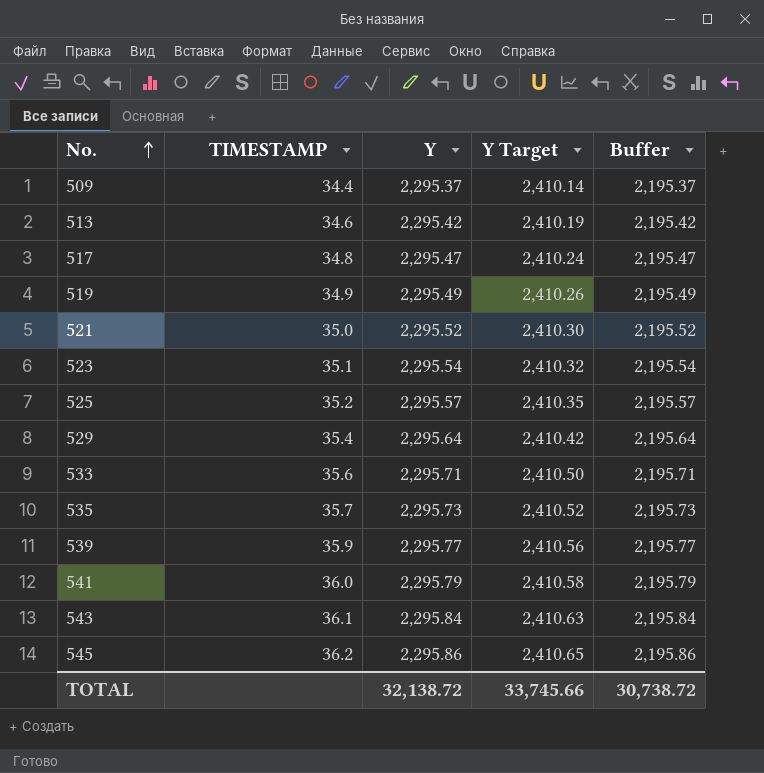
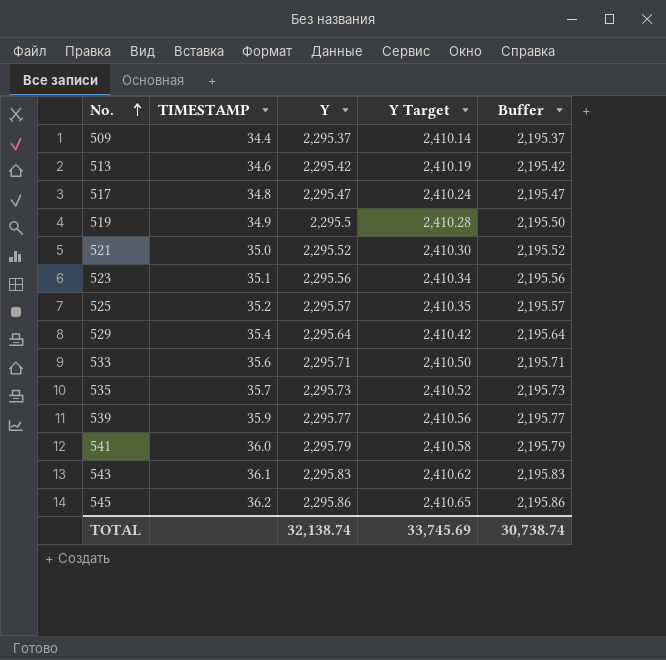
519 | Y: 2,295.49 -> 2,295.5
519 | Y Target: 2,410.26 -> 2,410.28
519 | Buffer: 2,195.49 -> 2,195.50
523 | Y: 2,295.54 -> 2,295.56
523 | Y Target: 2,410.32 -> 2,410.34
523 | Buffer: 2,195.54 -> 2,195.56
543 | Y: 2,295.84 -> 2,295.83
543 | Y Target: 2,410.63 -> 2,410.62
543 | Buffer: 2,195.84 -> 2,195.83
TOTAL | Y: 32,138.72 -> 32,138.74
TOTAL | Y Target: 33,745.66 -> 33,745.69
TOTAL | Buffer: 30,738.72 -> 30,738.74

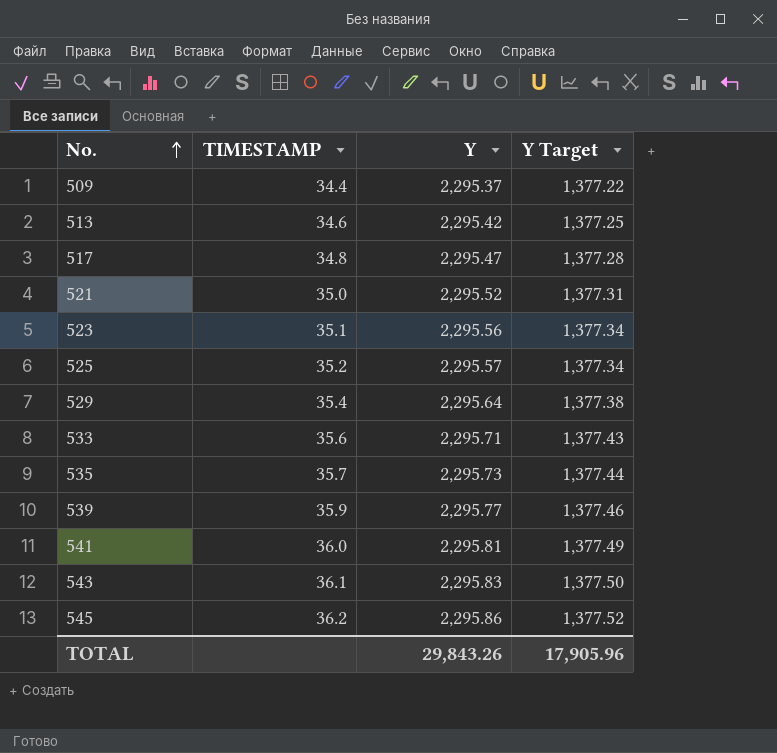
column Buffer | formula: [Y] - 100 -> none
column Y Target | formula: [Y] * 1.05 -> [Y] * 0.6
row 519: 34.9 | 2,295.5 | 2,410.28 | 2,195.50 -> none
541 | Y: 2,295.79 -> 2,295.81
TOTAL | Y: 32,138.74 -> 29,843.26
TOTAL | Y Target: 33,745.69 -> 17,905.96

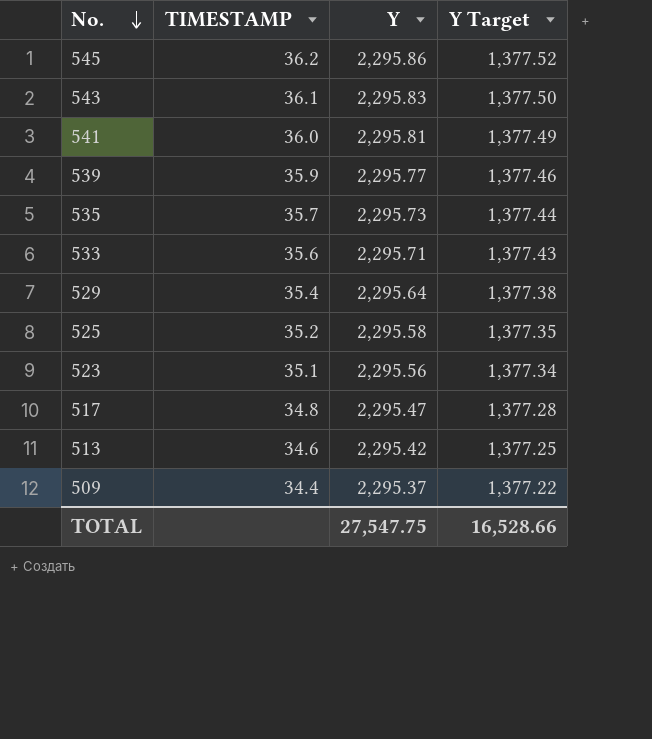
row order: No. ascending -> No. descending
row 521: 35.0 | 2,295.52 | 1,377.31 -> none
525 | Y: 2,295.57 -> 2,295.58
525 | Y Target: 1,377.34 -> 1,377.35
TOTAL | Y: 29,843.26 -> 27,547.75
TOTAL | Y Target: 17,905.96 -> 16,528.66

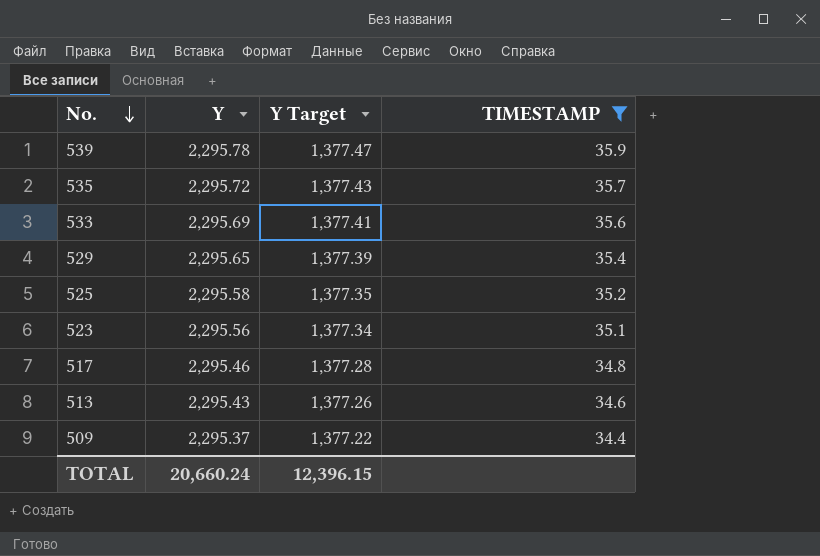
filter: none -> TIMESTAMP <= 35.9
column TIMESTAMP | position: 2 -> 4
539 | Y: 2,295.77 -> 2,295.78
539 | Y Target: 1,377.46 -> 1,377.47
535 | Y: 2,295.73 -> 2,295.72
535 | Y Target: 1,377.44 -> 1,377.43
533 | Y: 2,295.71 -> 2,295.69
533 | Y Target: 1,377.43 -> 1,377.41
529 | Y: 2,295.64 -> 2,295.65
529 | Y Target: 1,377.38 -> 1,377.39
517 | Y: 2,295.47 -> 2,295.46
513 | Y: 2,295.42 -> 2,295.43
513 | Y Target: 1,377.25 -> 1,377.26
TOTAL | Y: 27,547.75 -> 20,660.24
TOTAL | Y Target: 16,528.66 -> 12,396.15

